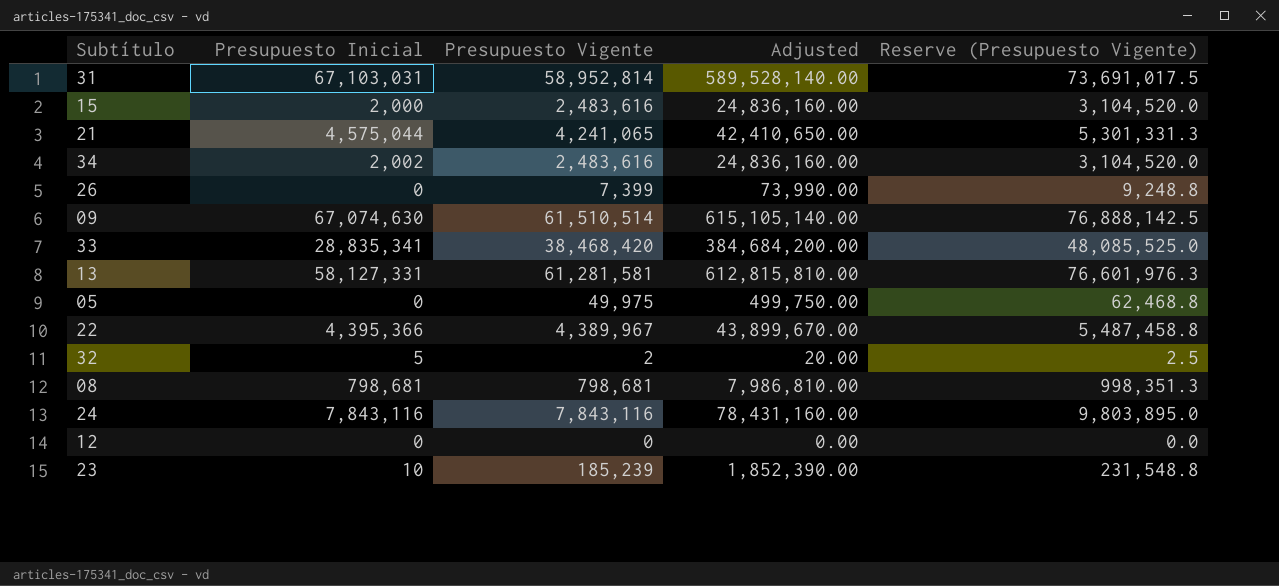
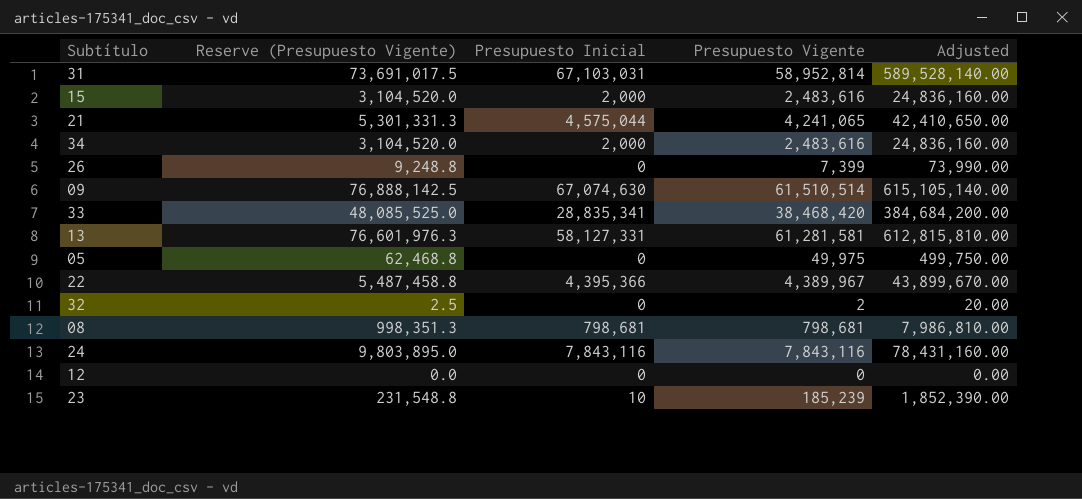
column Reserve (Presupuesto Vigente) | position: 5 -> 2
34 | Presupuesto Inicial: 2,002 -> 2,000
32 | Presupuesto Inicial: 5 -> 0

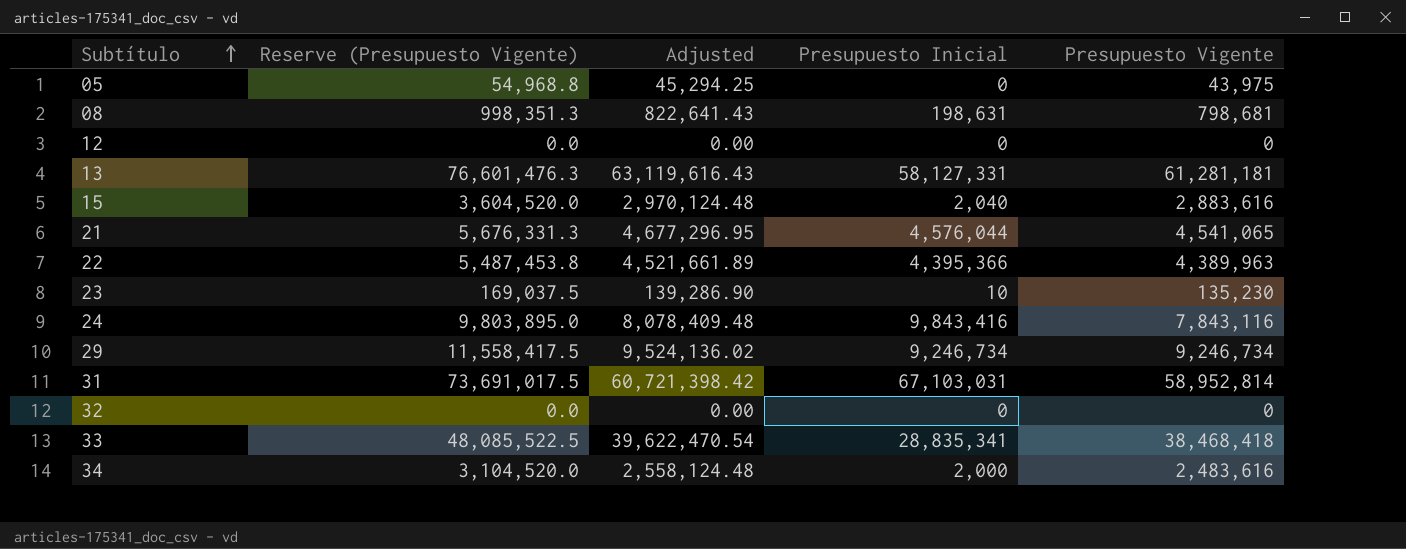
row order: none -> Subtítulo ascending
column Adjusted | formula: [Presupuesto Vigente] * 10 -> [Presupuesto Vigente] * 1.03
column Adjusted | position: 5 -> 3
row 26: 9,248.8 | 0 | 7,399 | 73,990.00 -> none
row 09: 76,888,142.5 | 67,074,630 | 61,510,514 | 615,105,140.00 -> none
05 | Reserve (Presupuesto Vigente): 62,468.8 -> 54,968.8
05 | Presupuesto Vigente: 49,975 -> 43,975
08 | Presupuesto Inicial: 798,681 -> 198,631
13 | Reserve (Presupuesto Vigente): 76,601,976.3 -> 76,601,476.3
13 | Presupuesto Vigente: 61,281,581 -> 61,281,181
15 | Reserve (Presupuesto Vigente): 3,104,520.0 -> 3,604,520.0
15 | Presupuesto Inicial: 2,000 -> 2,040
15 | Presupuesto Vigente: 2,483,616 -> 2,883,616
21 | Reserve (Presupuesto Vigente): 5,301,331.3 -> 5,676,331.3
21 | Presupuesto Inicial: 4,575,044 -> 4,576,044
21 | Presupuesto Vigente: 4,241,065 -> 4,541,065
22 | Reserve (Presupuesto Vigente): 5,487,458.8 -> 5,487,453.8
22 | Presupuesto Vigente: 4,389,967 -> 4,389,963
23 | Reserve (Presupuesto Vigente): 231,548.8 -> 169,037.5
23 | Presupuesto Vigente: 185,239 -> 135,230
24 | Presupuesto Inicial: 7,843,116 -> 9,843,416
row 29: none -> 11,558,417.5 | 9,524,136.02 | 9,246,734 | 9,246,734
32 | Reserve (Presupuesto Vigente): 2.5 -> 0.0
32 | Presupuesto Vigente: 2 -> 0
33 | Reserve (Presupuesto Vigente): 48,085,525.0 -> 48,085,522.5
33 | Presupuesto Vigente: 38,468,420 -> 38,468,418

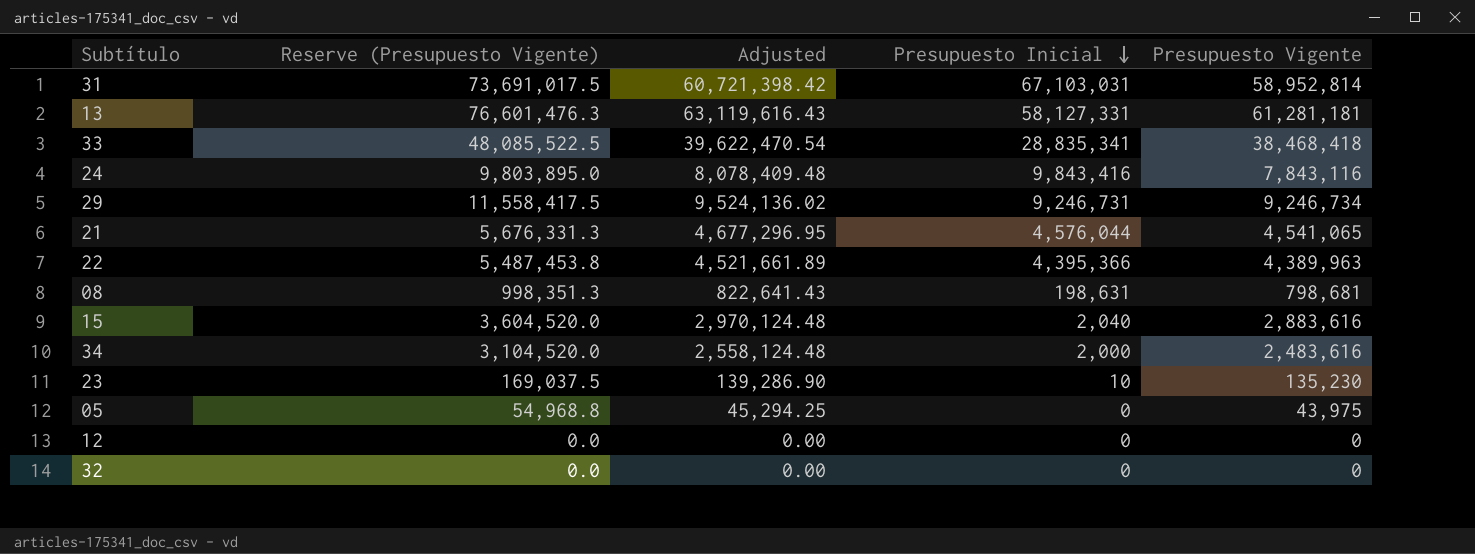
row order: Subtítulo ascending -> Presupuesto Inicial descending
29 | Presupuesto Inicial: 9,246,734 -> 9,246,731

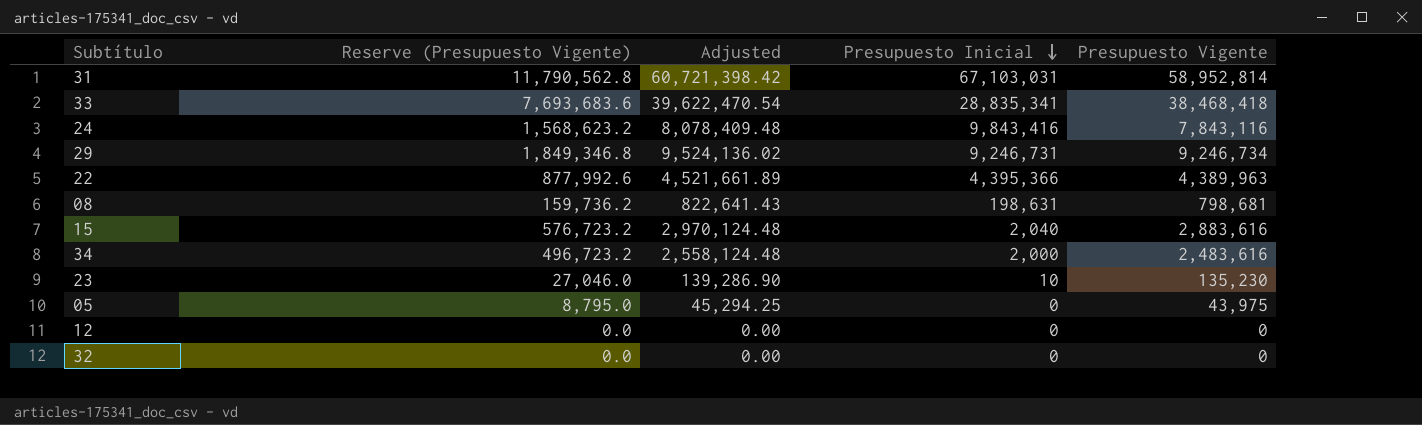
column Reserve (Presupuesto Vigente) | formula: [Presupuesto Vigente] * 1.25 -> [Presupuesto Vigente] * 0.2
row 13: 76,601,476.3 | 63,119,616.43 | 58,127,331 | 61,281,181 -> none
row 21: 5,676,331.3 | 4,677,296.95 | 4,576,044 | 4,541,065 -> none

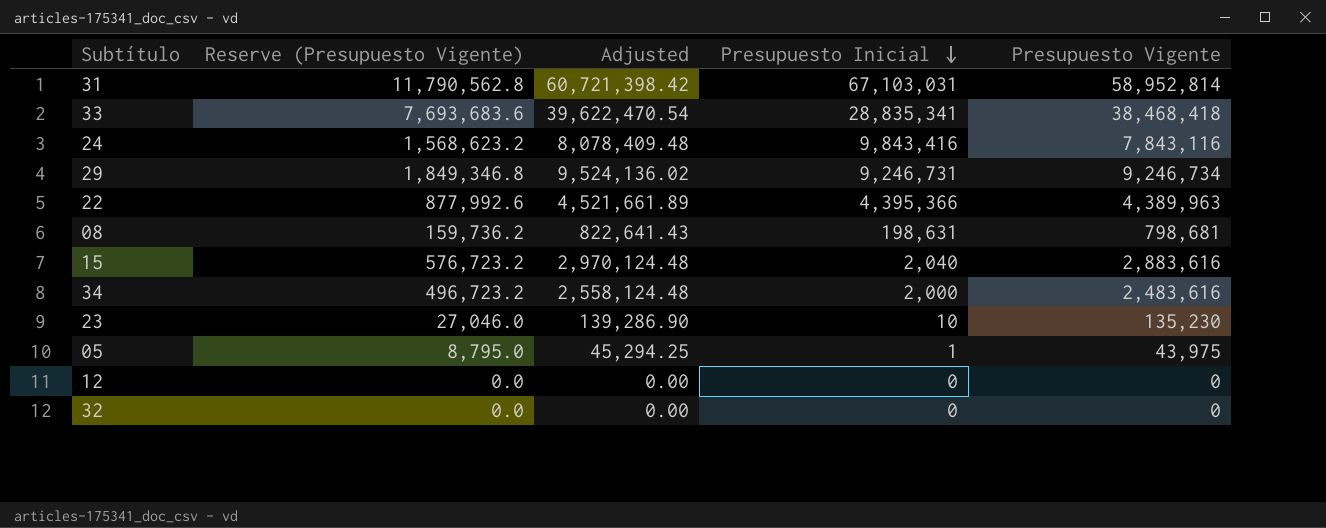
05 | Presupuesto Inicial: 0 -> 1

